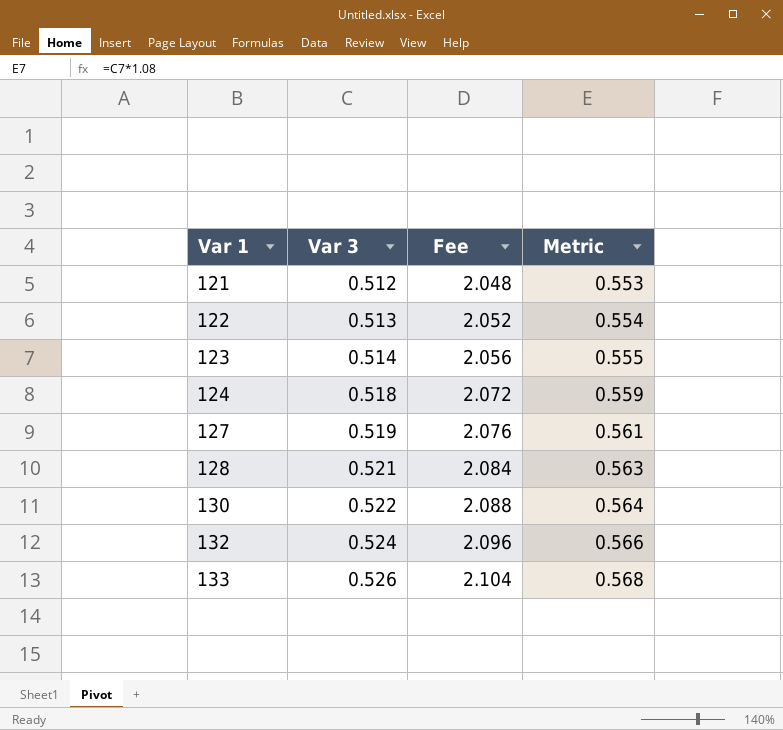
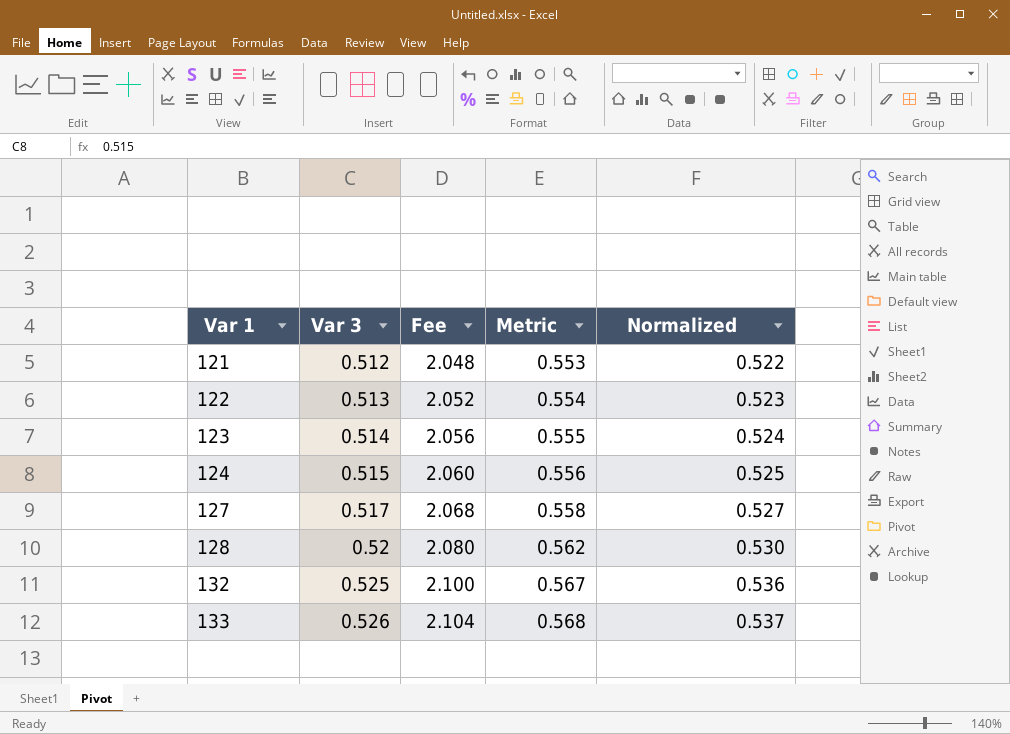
column Normalized | formula: none -> [Var 3] * 1.02
row 130: 0.522 | 2.088 | 0.564 -> none
124 | Var 3: 0.518 -> 0.515
124 | Fee: 2.072 -> 2.060
124 | Metric: 0.559 -> 0.556
127 | Var 3: 0.519 -> 0.517
127 | Fee: 2.076 -> 2.068
127 | Metric: 0.561 -> 0.558
128 | Var 3: 0.521 -> 0.52
128 | Fee: 2.084 -> 2.080
128 | Metric: 0.563 -> 0.562
132 | Var 3: 0.524 -> 0.525
132 | Fee: 2.096 -> 2.100
132 | Metric: 0.566 -> 0.567

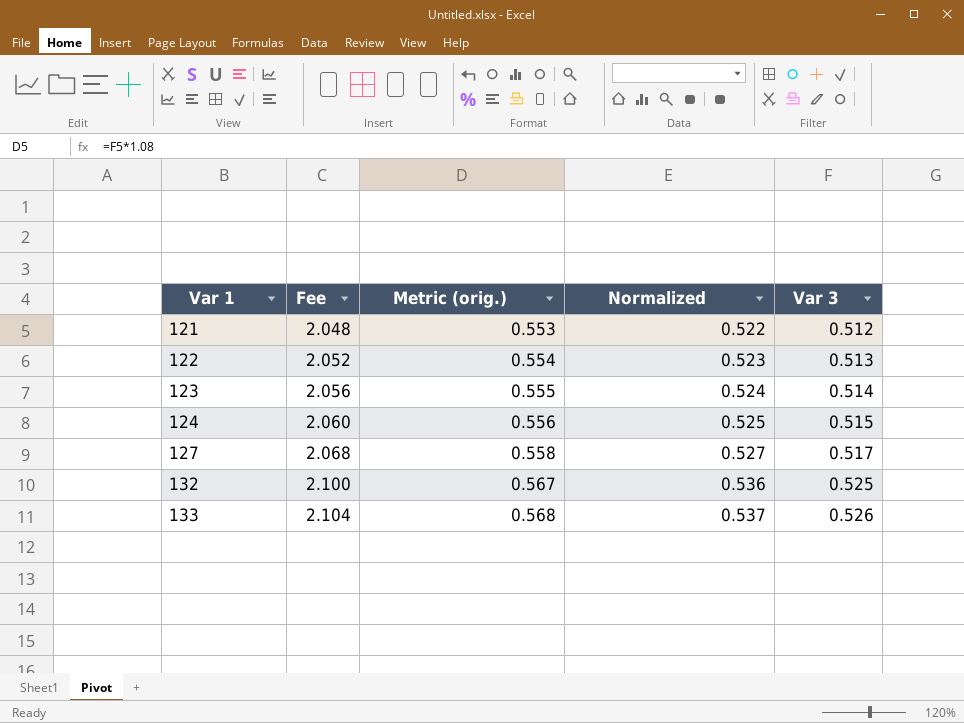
column name: Metric -> Metric (orig.)
column Var 3 | position: 2 -> 5
row 128: 0.52 | 2.080 | 0.562 | 0.530 -> none

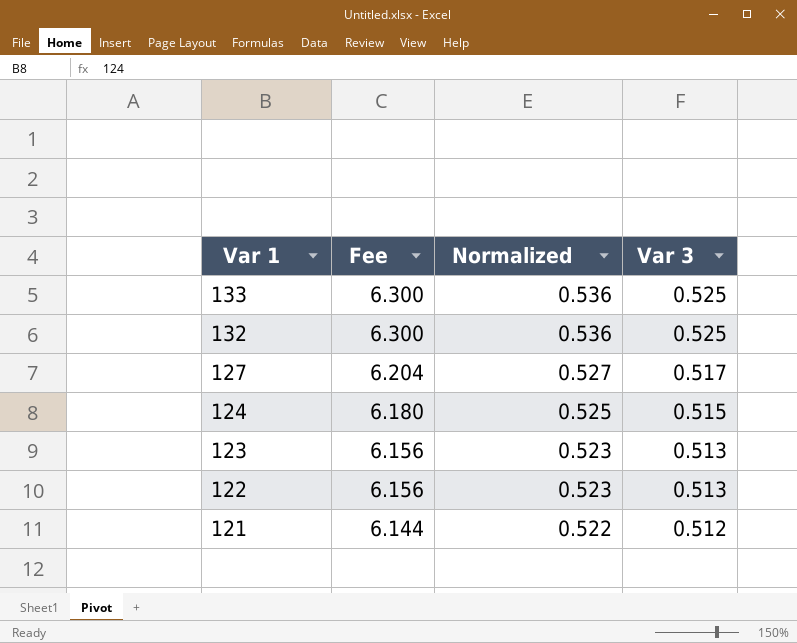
row order: Var 1 ascending -> Var 1 descending
column Metric (orig.) | formula: [Var 3] * 1.08 -> none
column Fee | formula: [Var 3] * 4 -> [Var 3] * 12
133 | Normalized: 0.537 -> 0.536
133 | Var 3: 0.526 -> 0.525
123 | Normalized: 0.524 -> 0.523
123 | Var 3: 0.514 -> 0.513

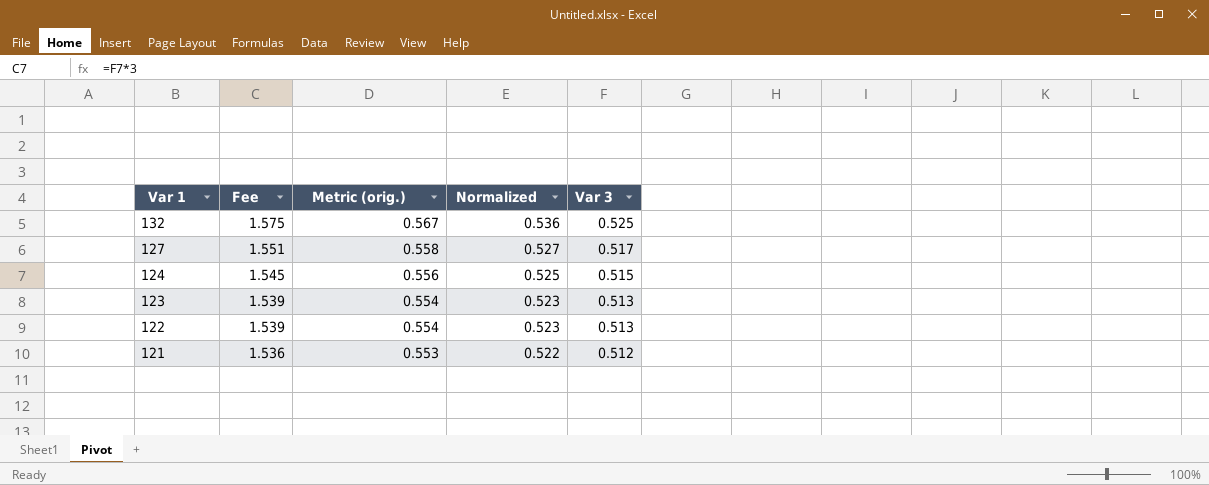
column Fee | formula: [Var 3] * 12 -> [Var 3] * 3
column Metric (orig.) | formula: none -> [Var 3] * 1.08
row 133: 6.300 | 0.536 | 0.525 -> none

